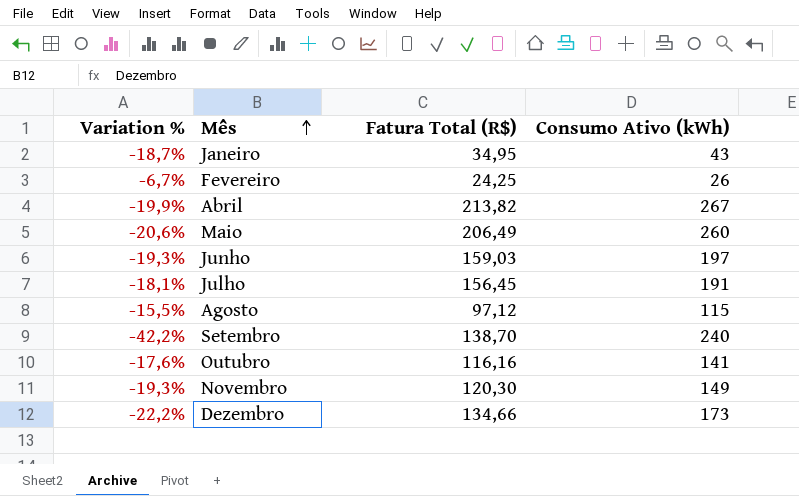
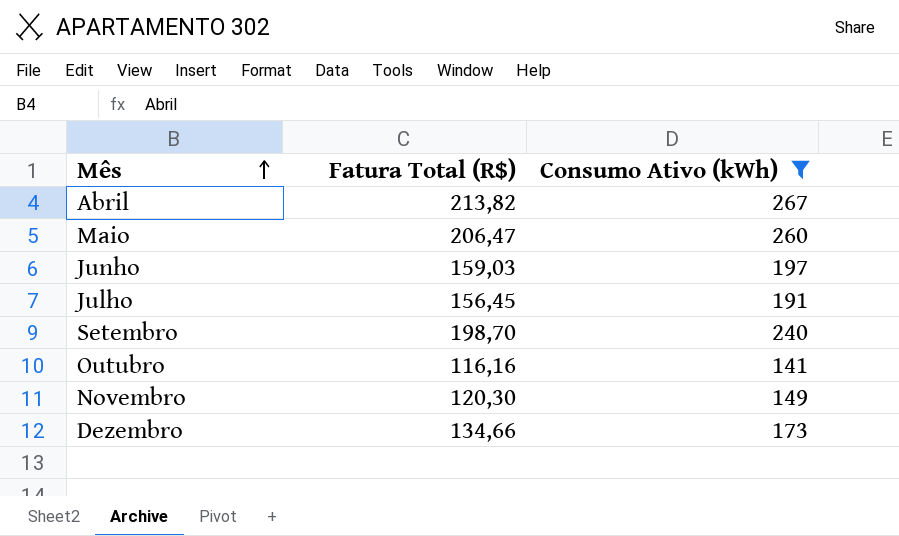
filter: none -> Consumo Ativo (kWh) >= 141
column Variation % | formula: ([Fatura Total (R$)] - [Consumo Ativo (kWh)]) / [Consumo Ativo (kWh)] -> none
Maio | Fatura Total (R$): 206,49 -> 206,47
Setembro | Fatura Total (R$): 138,70 -> 198,70

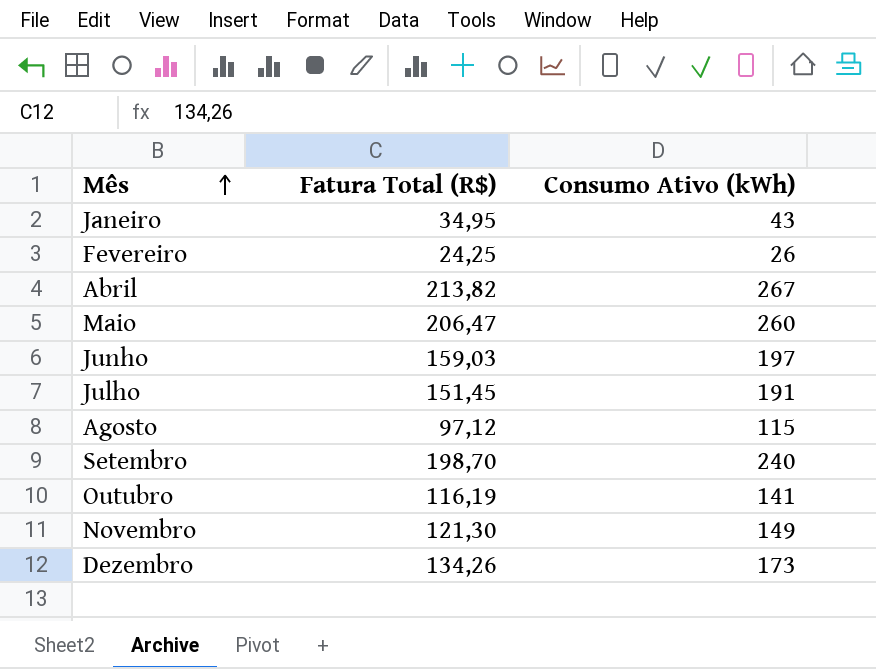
filter: Consumo Ativo (kWh) >= 141 -> none
Julho | Fatura Total (R$): 156,45 -> 151,45
Outubro | Fatura Total (R$): 116,16 -> 116,19
Novembro | Fatura Total (R$): 120,30 -> 121,30
Dezembro | Fatura Total (R$): 134,66 -> 134,26

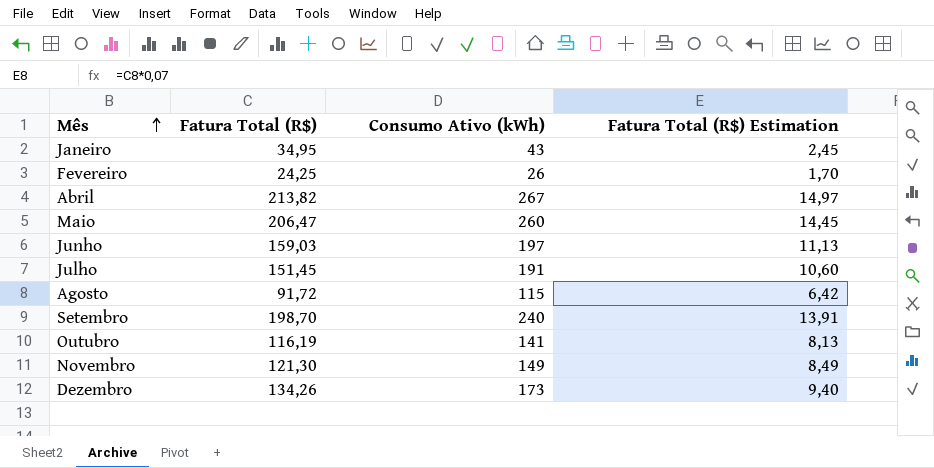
column Fatura Total (R$) Estimation | formula: none -> [Fatura Total (R$)] * 0,07
Agosto | Fatura Total (R$): 97,12 -> 91,72

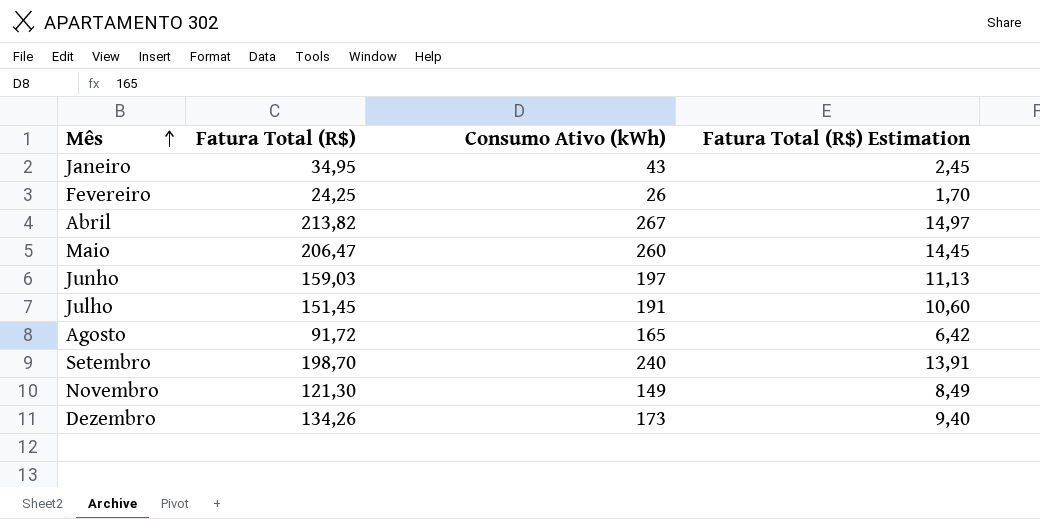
row Outubro: 116,19 | 141 | 8,13 -> none
Agosto | Consumo Ativo (kWh): 115 -> 165

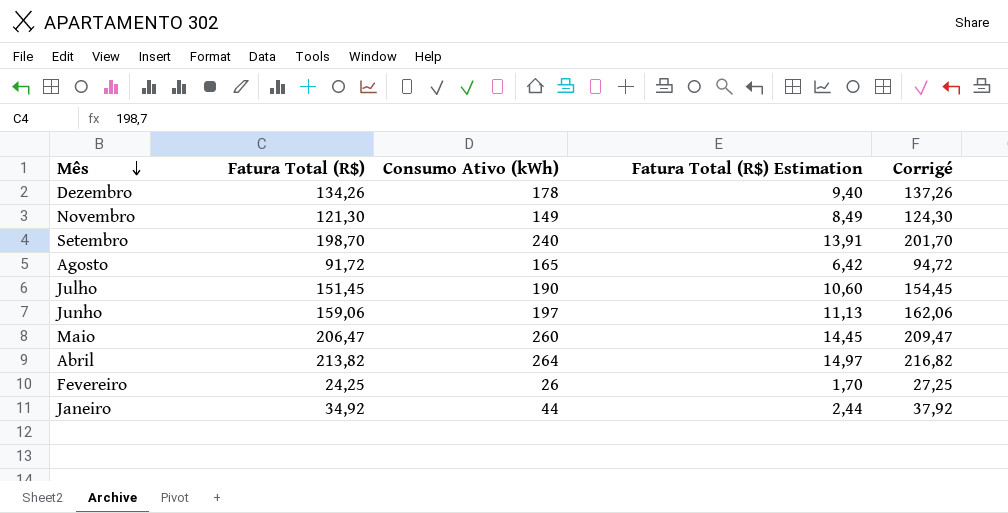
row order: Mês ascending -> Mês descending
column Corrigé | formula: none -> [Fatura Total (R$)] + 3
Dezembro | Consumo Ativo (kWh): 173 -> 178
Julho | Consumo Ativo (kWh): 191 -> 190
Junho | Fatura Total (R$): 159,03 -> 159,06
Abril | Consumo Ativo (kWh): 267 -> 264
Janeiro | Fatura Total (R$): 34,95 -> 34,92
Janeiro | Consumo Ativo (kWh): 43 -> 44
Janeiro | Fatura Total (R$) Estimation: 2,45 -> 2,44

